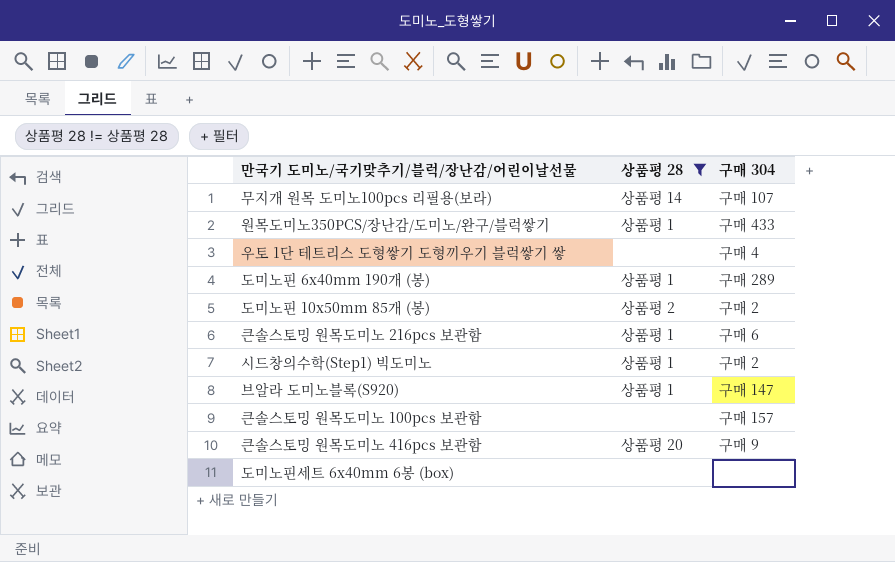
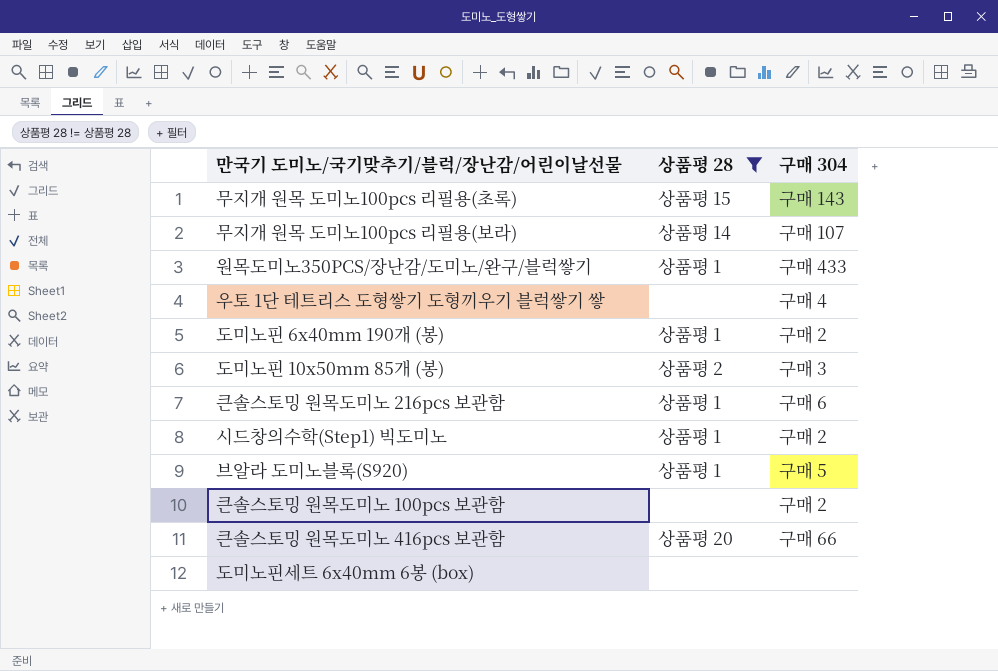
row 무지개 원목 도미노100pcs 리필용(초록): none -> 상품평 15 | 구매 143
도미노핀 6x40mm 190개 (봉) | 구매 304: 구매 289 -> 구매 2
도미노핀 10x50mm 85개 (봉) | 구매 304: 구매 2 -> 구매 3
브알라 도미노블록(S920) | 구매 304: 구매 147 -> 구매 5
큰솔스토밍 원목도미노 100pcs 보관함 | 구매 304: 구매 157 -> 구매 2
큰솔스토밍 원목도미노 416pcs 보관함 | 구매 304: 구매 9 -> 구매 66

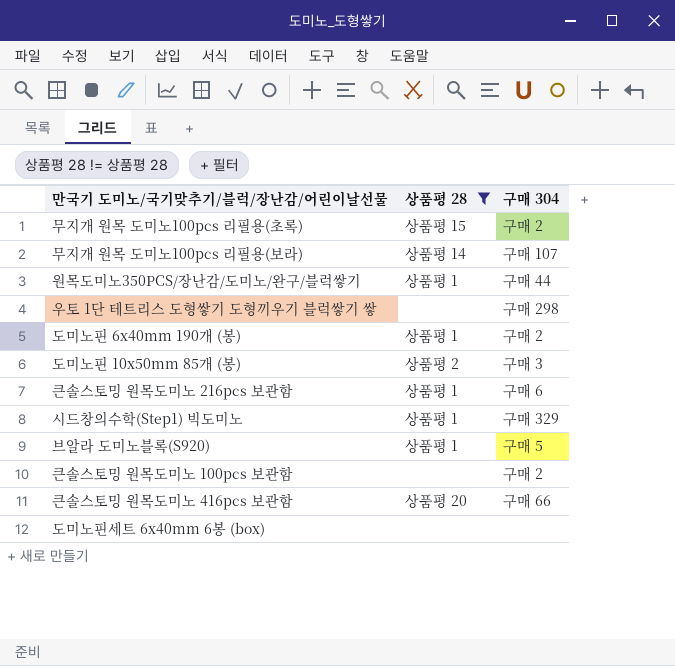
무지개 원목 도미노100pcs 리필용(초록) | 구매 304: 구매 143 -> 구매 2
원목도미노350PCS/장난감/도미노/완구/블럭쌓기 | 구매 304: 구매 433 -> 구매 44
우토 1단 테트리스 도형쌓기 도형끼우기 블럭쌓기 쌓 | 구매 304: 구매 4 -> 구매 298
시드창의수학(Step1) 빅도미노 | 구매 304: 구매 2 -> 구매 329

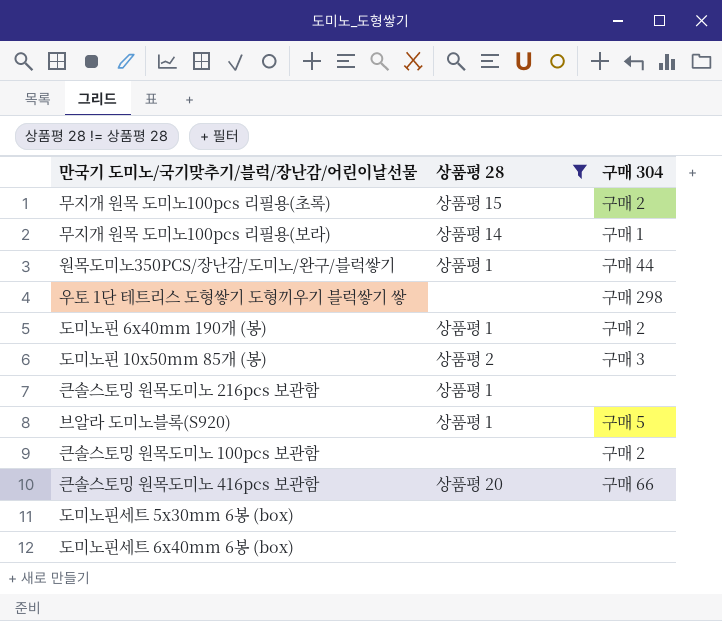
row 시드창의수학(Step1) 빅도미노: 상품평 1 | 구매 329 -> none
무지개 원목 도미노100pcs 리필용(보라) | 구매 304: 구매 107 -> 구매 1
큰솔스토밍 원목도미노 216pcs 보관함 | 구매 304: 구매 6 -> none
row 도미노핀세트 5x30mm 6봉 (box): none -> none | none

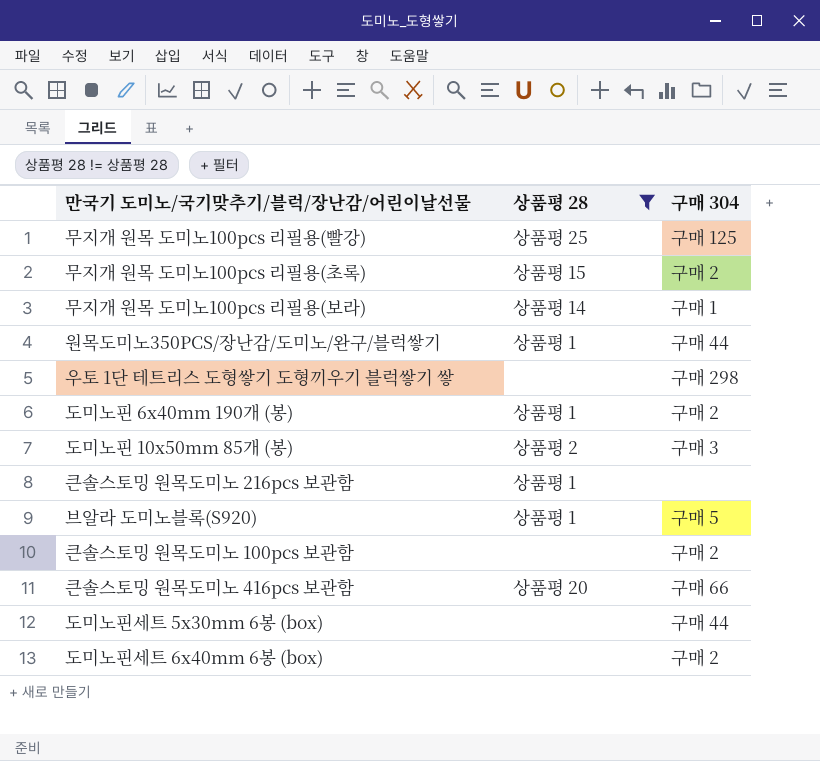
row 무지개 원목 도미노100pcs 리필용(빨강): none -> 상품평 25 | 구매 125
도미노핀세트 5x30mm 6봉 (box) | 구매 304: none -> 구매 44
도미노핀세트 6x40mm 6봉 (box) | 구매 304: none -> 구매 2

